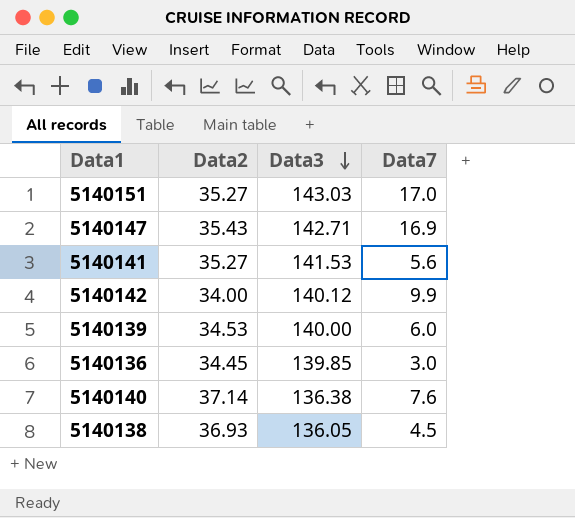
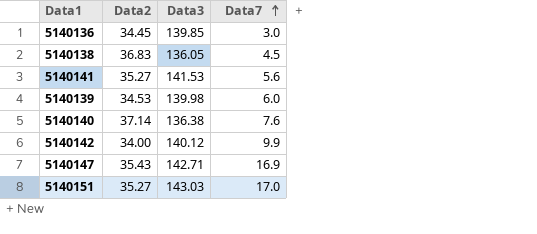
row order: Data3 descending -> Data7 ascending
5140138 | Data2: 36.93 -> 36.83
5140139 | Data3: 140.00 -> 139.98

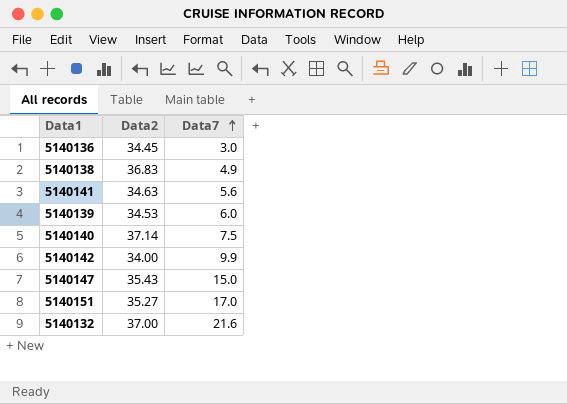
column Data3 | position: 3 -> none
5140138 | Data7: 4.5 -> 4.9
5140141 | Data2: 35.27 -> 34.63
5140140 | Data7: 7.6 -> 7.5
5140147 | Data7: 16.9 -> 15.0
row 5140132: none -> 37.00 | 21.6

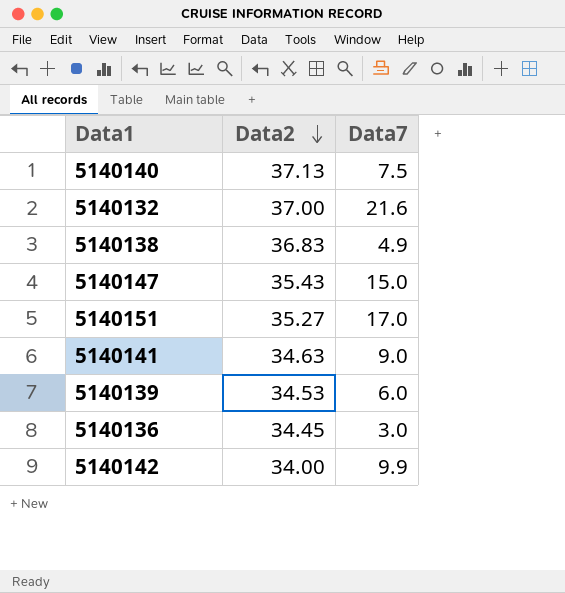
row order: Data7 ascending -> Data2 descending
5140140 | Data2: 37.14 -> 37.13
5140141 | Data7: 5.6 -> 9.0

